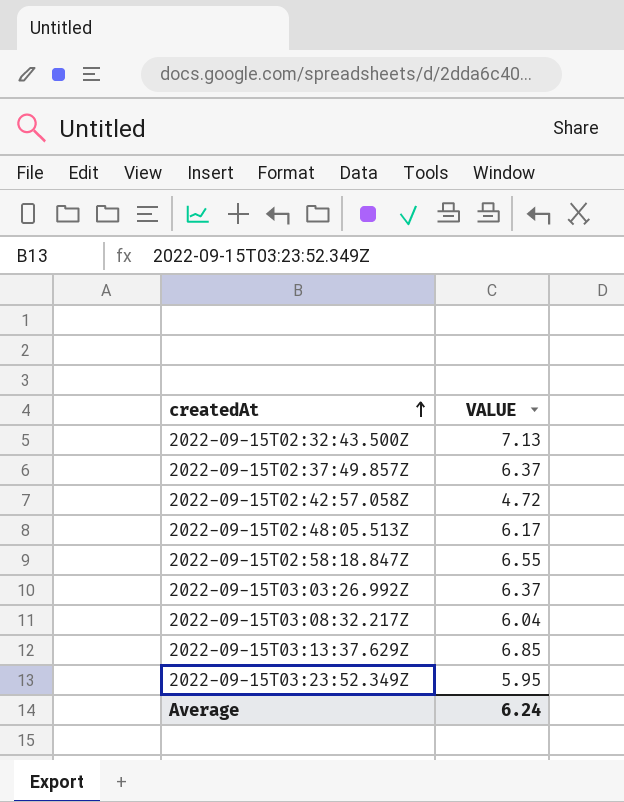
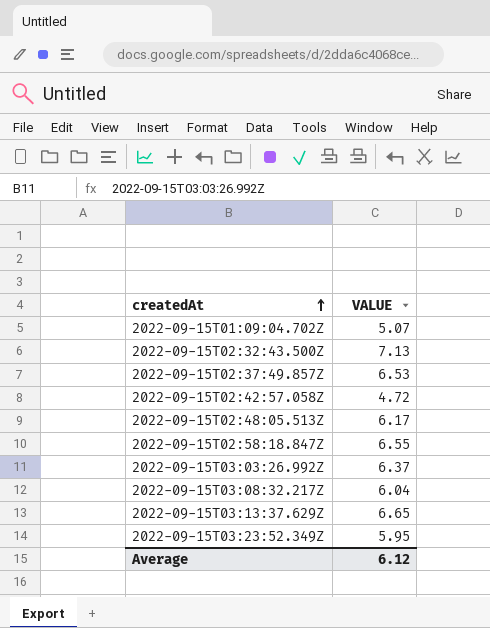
row 2022-09-15T01:09:04.702Z: none -> 5.07
2022-09-15T02:37:49.857Z | VALUE: 6.37 -> 6.53
2022-09-15T03:13:37.629Z | VALUE: 6.85 -> 6.65
Average | VALUE: 6.24 -> 6.12

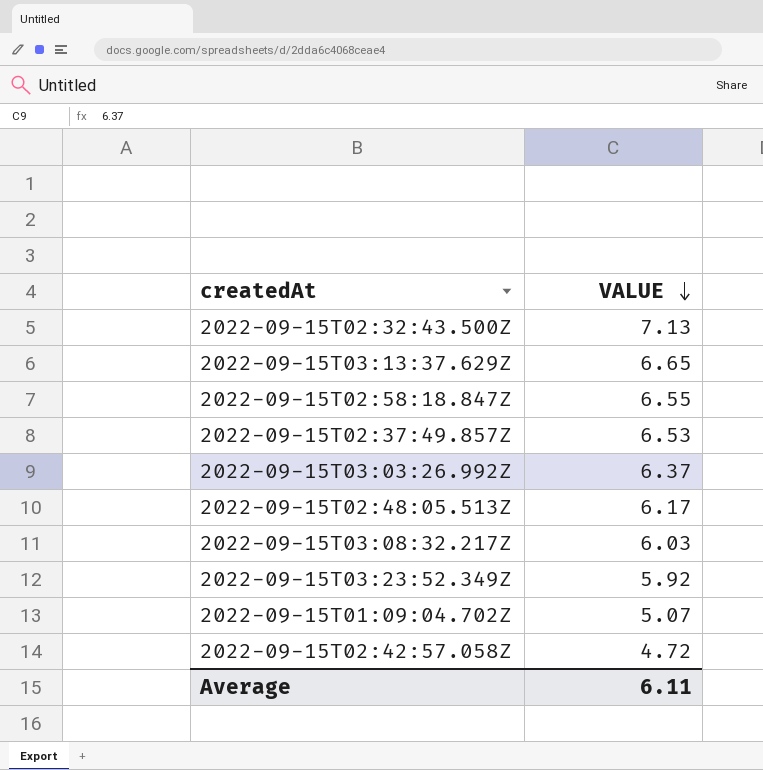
row order: createdAt ascending -> VALUE descending
2022-09-15T03:08:32.217Z | VALUE: 6.04 -> 6.03
2022-09-15T03:23:52.349Z | VALUE: 5.95 -> 5.92
Average | VALUE: 6.12 -> 6.11

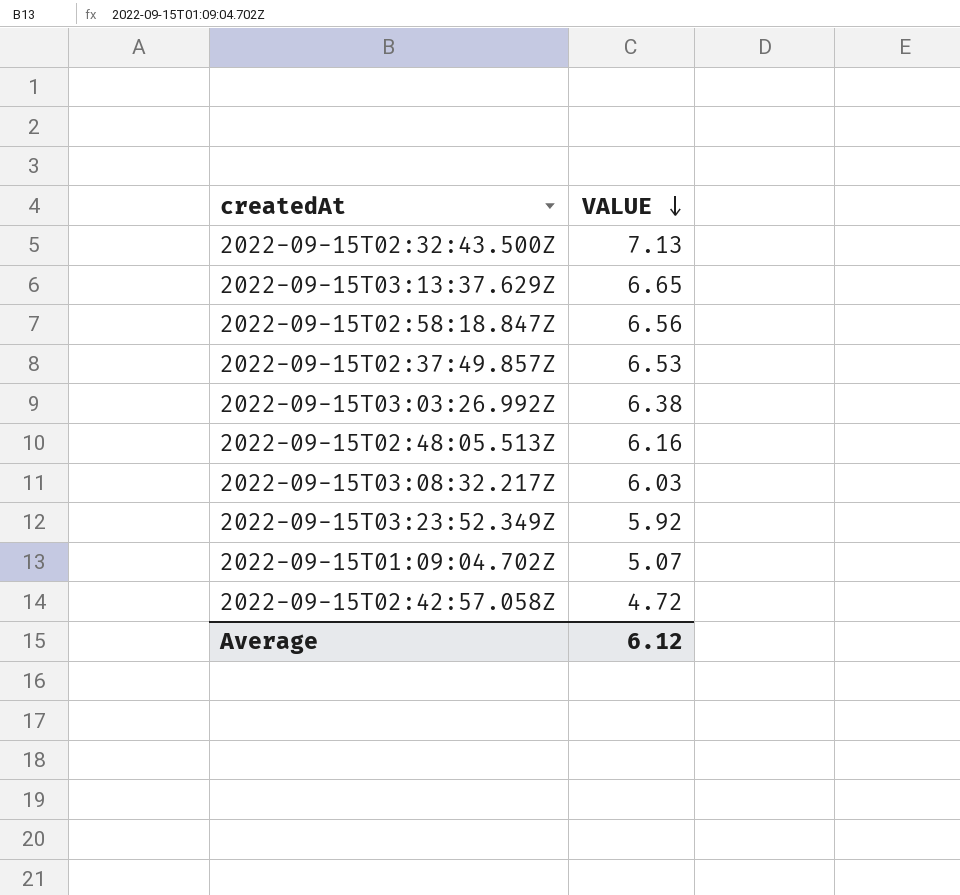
2022-09-15T02:58:18.847Z | VALUE: 6.55 -> 6.56
2022-09-15T03:03:26.992Z | VALUE: 6.37 -> 6.38
2022-09-15T02:48:05.513Z | VALUE: 6.17 -> 6.16
Average | VALUE: 6.11 -> 6.12

